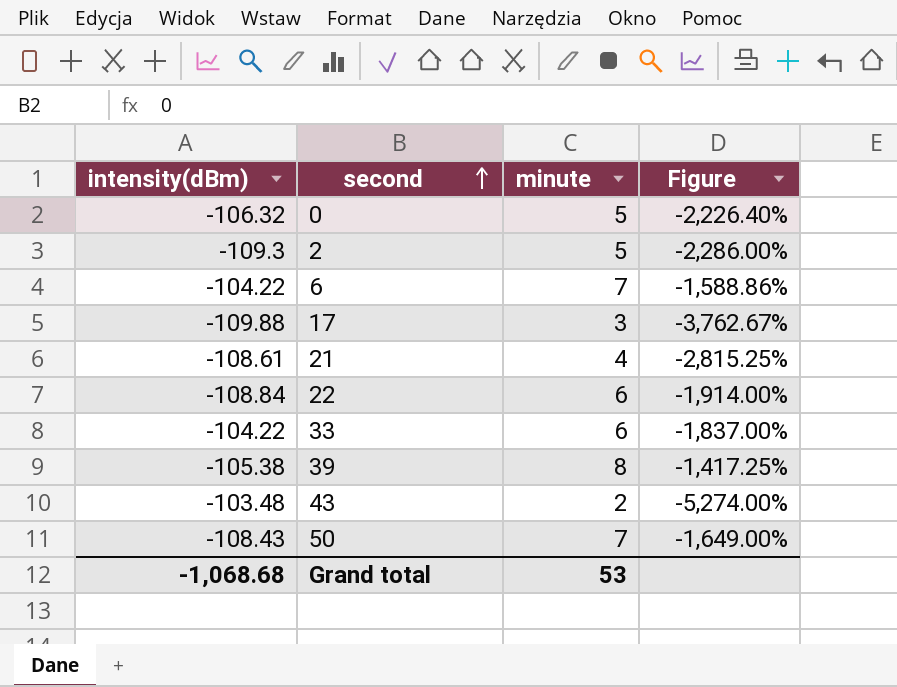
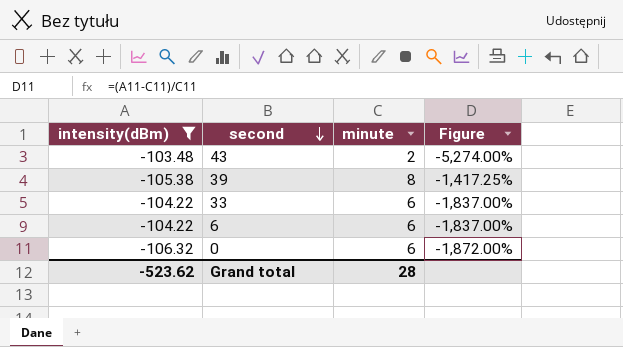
filter: none -> intensity(dBm) >= -106.32
row order: second ascending -> second descending
6 | minute: 7 -> 6
6 | Figure: -1,588.86% -> -1,837.00%
0 | minute: 5 -> 6
0 | Figure: -2,226.40% -> -1,872.00%
Grand total | intensity(dBm): -1,068.68 -> -523.62
Grand total | minute: 53 -> 28

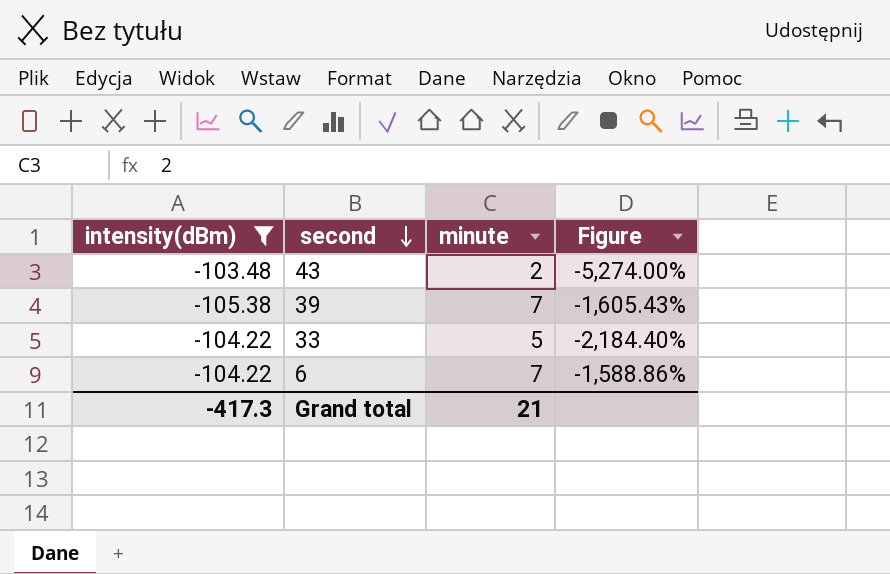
row 0: -106.32 | 6 | -1,872.00% -> none
39 | minute: 8 -> 7
39 | Figure: -1,417.25% -> -1,605.43%
33 | minute: 6 -> 5
33 | Figure: -1,837.00% -> -2,184.40%
6 | minute: 6 -> 7
6 | Figure: -1,837.00% -> -1,588.86%
Grand total | intensity(dBm): -523.62 -> -417.3
Grand total | minute: 28 -> 21

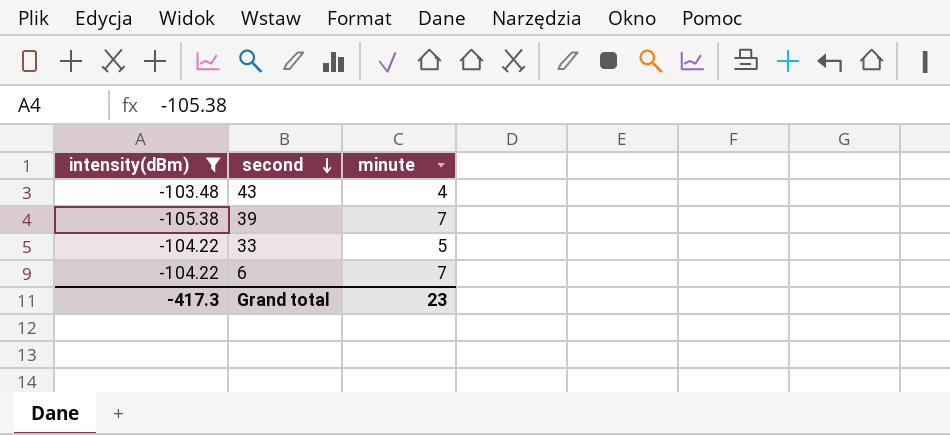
column Figure | formula: ([intensity(dBm)] - [minute]) / [minute] -> none
43 | minute: 2 -> 4
Grand total | minute: 21 -> 23

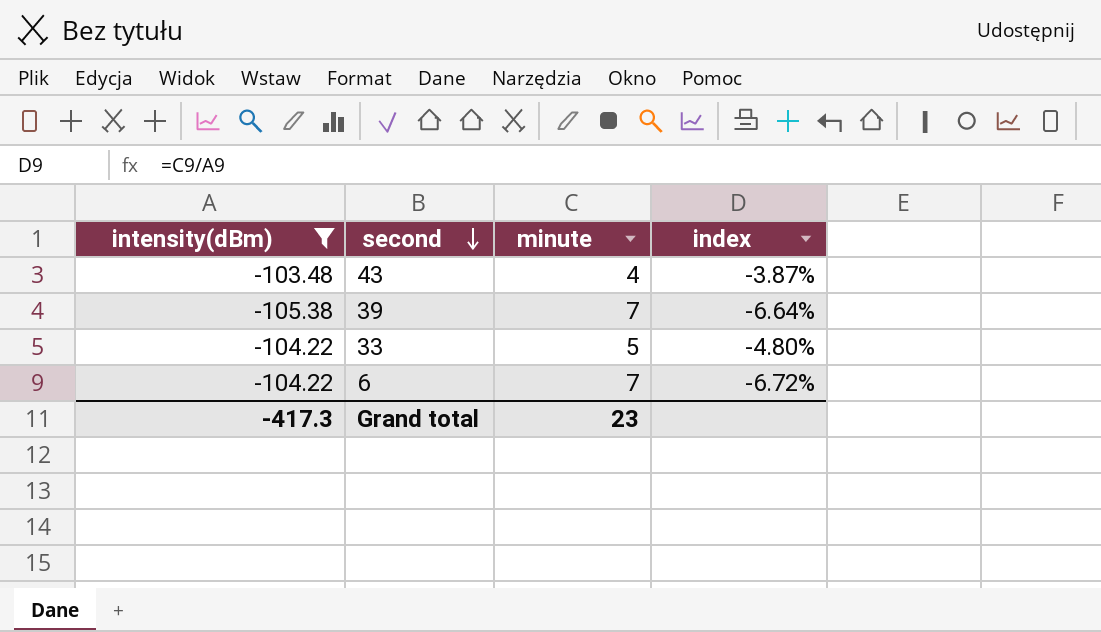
column index | formula: none -> [minute] / [intensity(dBm)]

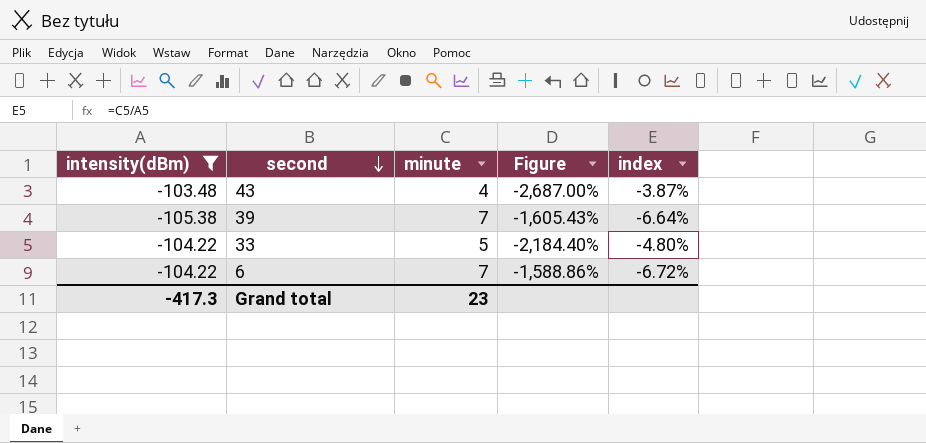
column Figure | formula: none -> ([intensity(dBm)] - [minute]) / [minute]

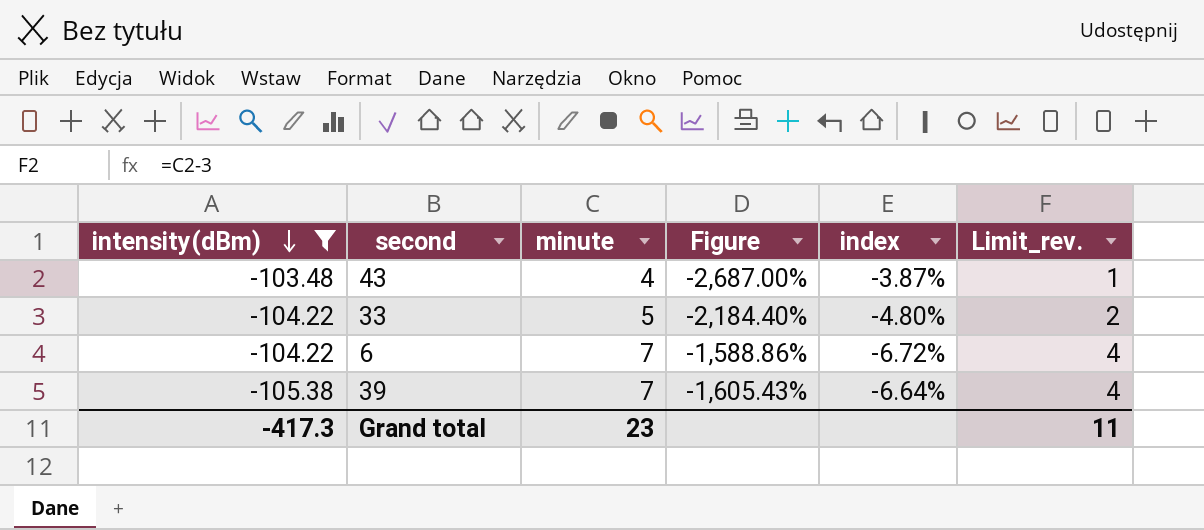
row order: second descending -> intensity(dBm) descending
column Limit_rev. | formula: none -> [minute] - 3

